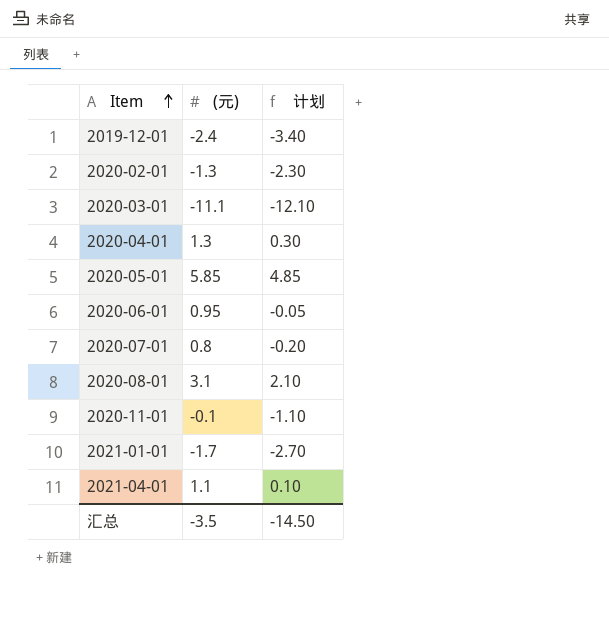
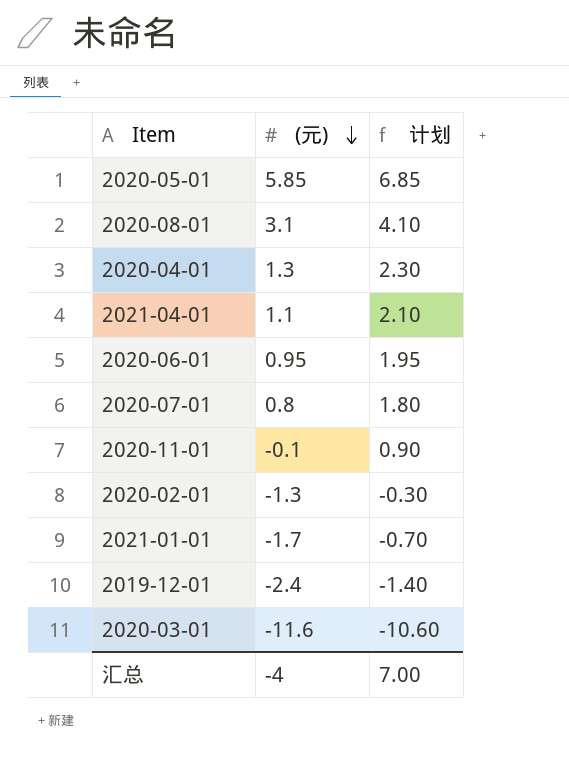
row order: Item ascending -> (元) descending
column 计划 | formula: [(元)] - 1 -> [(元)] + 1
2020-03-01 | (元): -11.1 -> -11.6
汇总 | (元): -3.5 -> -4
汇总 | 计划: -14.50 -> 7.00

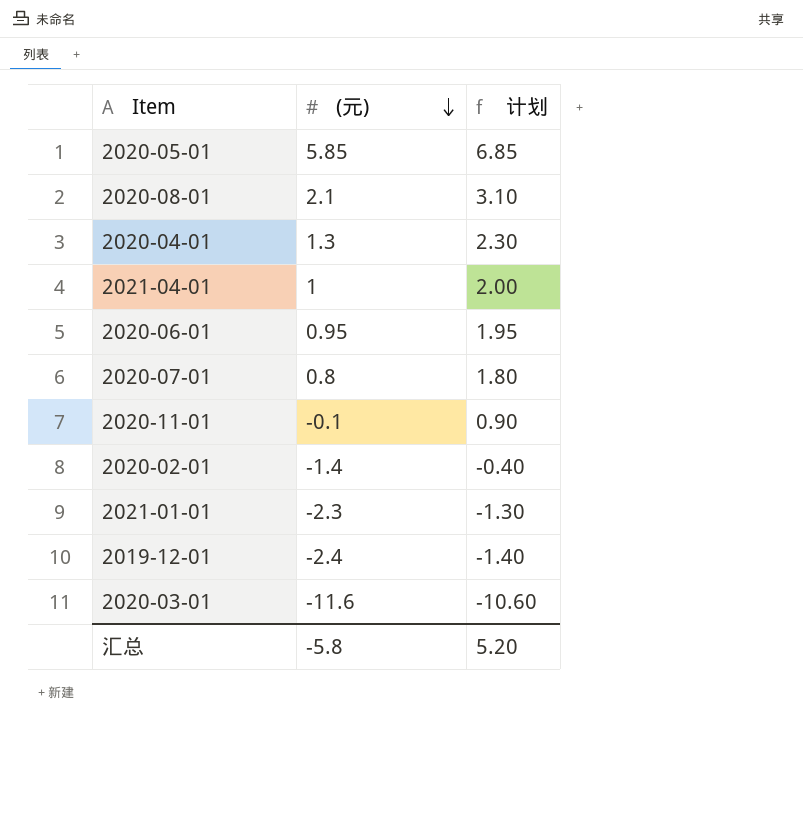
2020-08-01 | (元): 3.1 -> 2.1
2020-08-01 | 计划: 4.10 -> 3.10
2021-04-01 | (元): 1.1 -> 1
2021-04-01 | 计划: 2.10 -> 2.00
2020-02-01 | (元): -1.3 -> -1.4
2020-02-01 | 计划: -0.30 -> -0.40
2021-01-01 | (元): -1.7 -> -2.3
2021-01-01 | 计划: -0.70 -> -1.30
汇总 | (元): -4 -> -5.8
汇总 | 计划: 7.00 -> 5.20

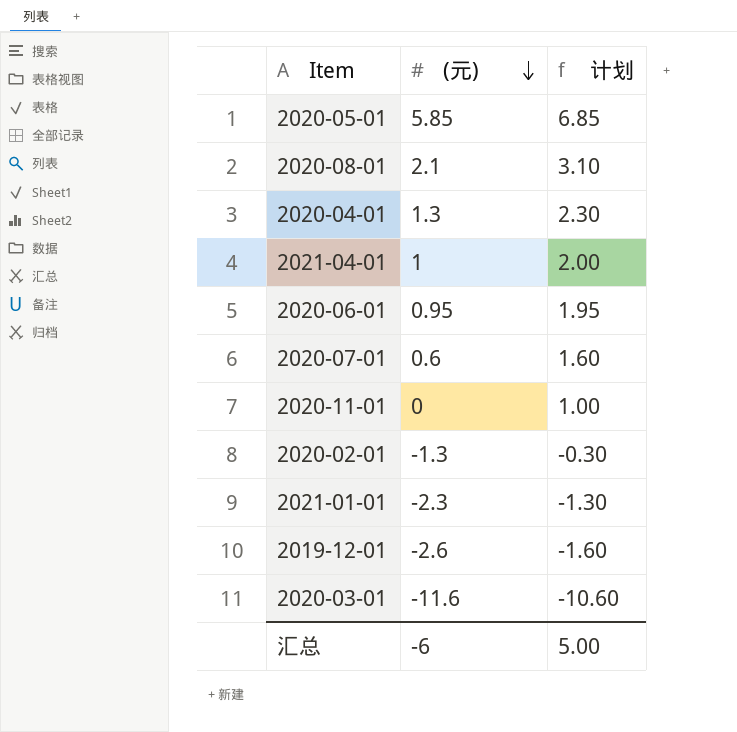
2020-07-01 | (元): 0.8 -> 0.6
2020-07-01 | 计划: 1.80 -> 1.60
2020-11-01 | (元): -0.1 -> 0
2020-11-01 | 计划: 0.90 -> 1.00
2020-02-01 | (元): -1.4 -> -1.3
2020-02-01 | 计划: -0.40 -> -0.30
2019-12-01 | (元): -2.4 -> -2.6
2019-12-01 | 计划: -1.40 -> -1.60
汇总 | (元): -5.8 -> -6
汇总 | 计划: 5.20 -> 5.00

